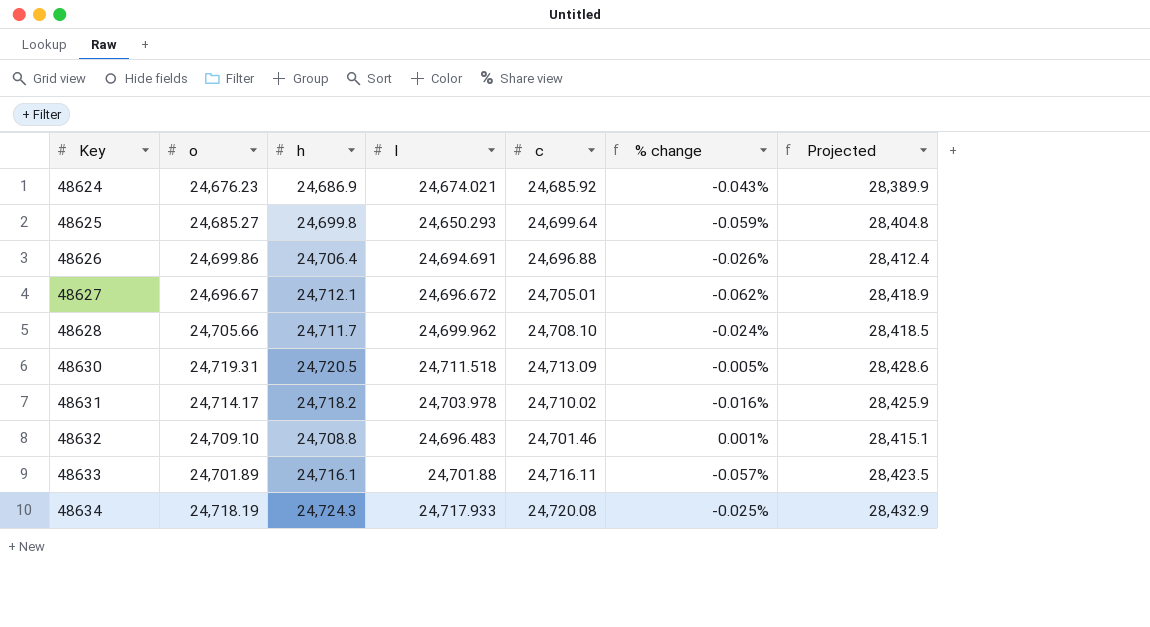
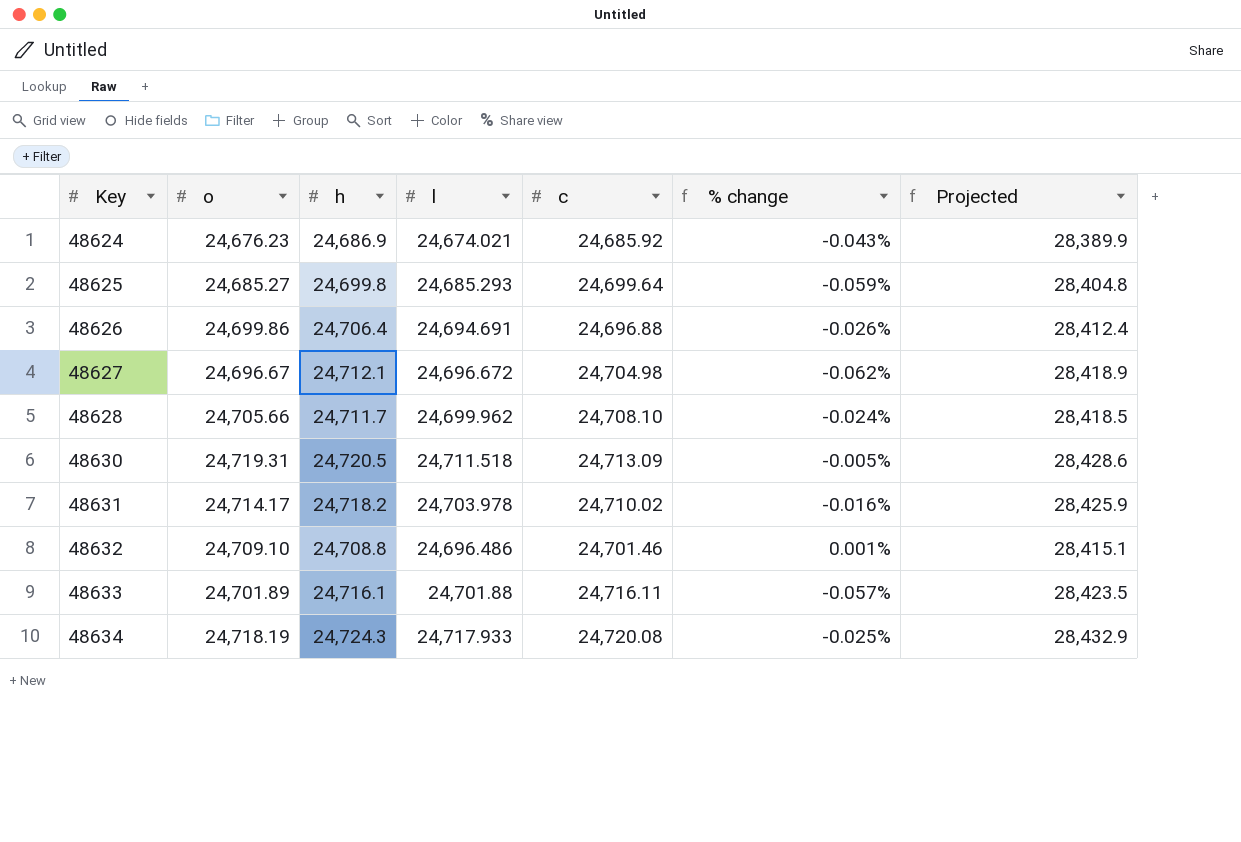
48625 | l: 24,650.293 -> 24,685.293
48627 | c: 24,705.01 -> 24,704.98
48632 | l: 24,696.483 -> 24,696.486

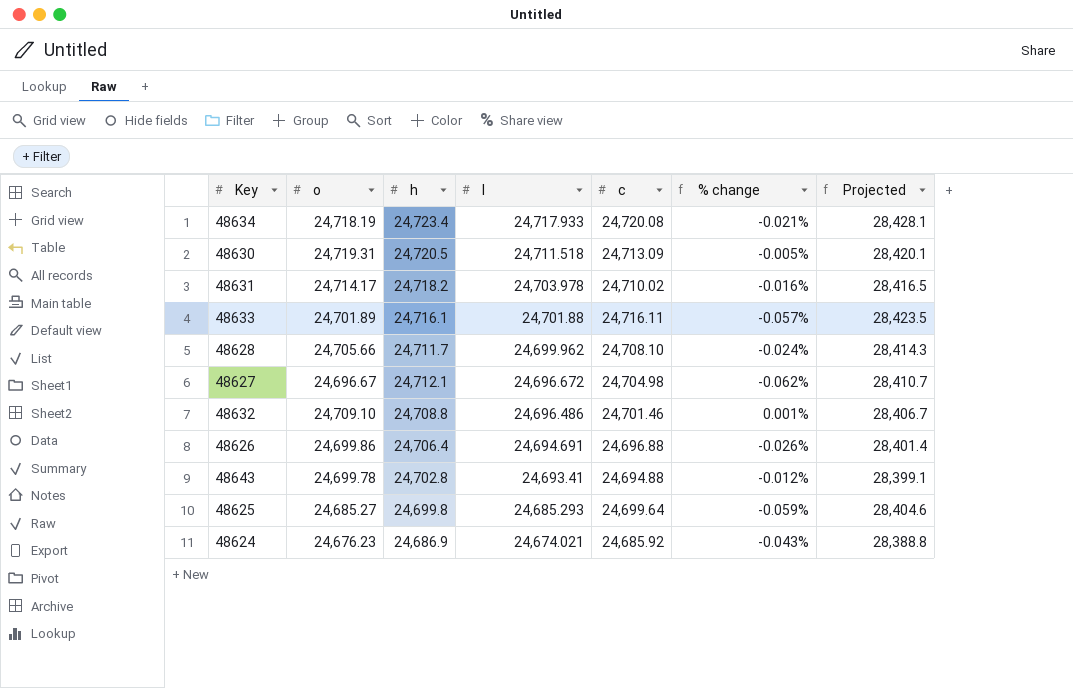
row order: Key ascending -> l descending
column Projected | formula: [h] * 1.15 -> [c] * 1.15
48634 | h: 24,724.3 -> 24,723.4
48634 | % change: -0.025% -> -0.021%
row 48643: none -> 24,699.78 | 24,702.8 | 24,693.41 | 24,694.88 | -0.012% | 28,399.1

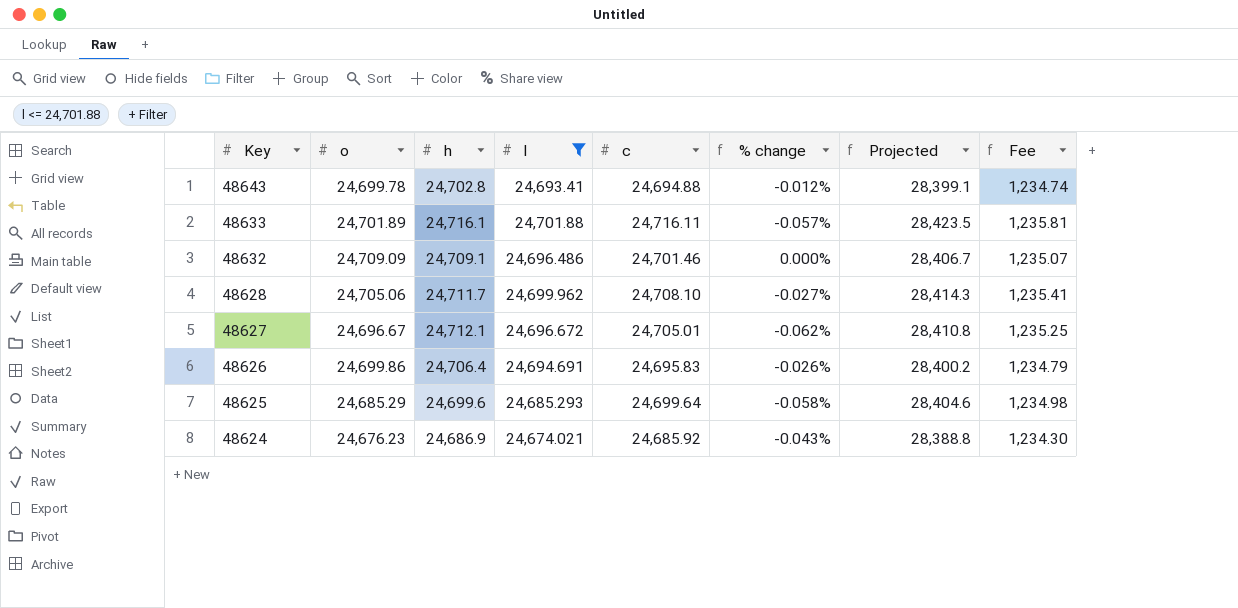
filter: none -> l <= 24,701.88
row order: l descending -> Key descending
column Fee | formula: none -> [c] * 0.05
48632 | o: 24,709.10 -> 24,709.09
48632 | h: 24,708.8 -> 24,709.1
48632 | % change: 0.001% -> 0.000%
48628 | o: 24,705.66 -> 24,705.06
48628 | % change: -0.024% -> -0.027%
48627 | c: 24,704.98 -> 24,705.01
48627 | Projected: 28,410.7 -> 28,410.8
48626 | c: 24,696.88 -> 24,695.83
48626 | Projected: 28,401.4 -> 28,400.2
48625 | o: 24,685.27 -> 24,685.29
48625 | h: 24,699.8 -> 24,699.6
48625 | % change: -0.059% -> -0.058%

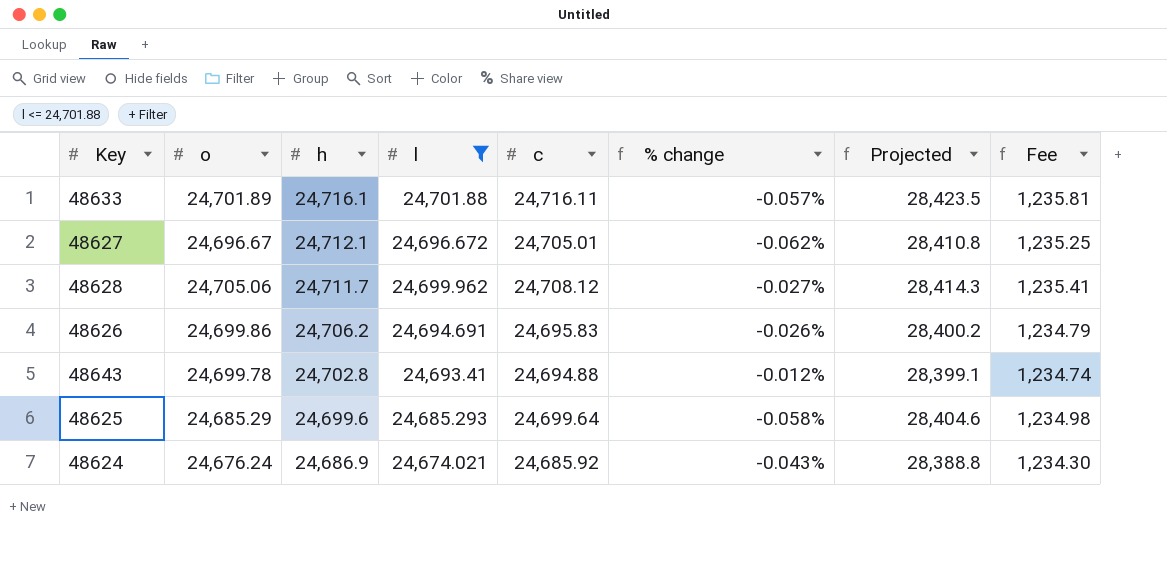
row order: Key descending -> h descending
row 48632: 24,709.09 | 24,709.1 | 24,696.486 | 24,701.46 | 0.000% | 28,406.7 | 1,235.07 -> none
48628 | c: 24,708.10 -> 24,708.12
48626 | h: 24,706.4 -> 24,706.2
48624 | o: 24,676.23 -> 24,676.24

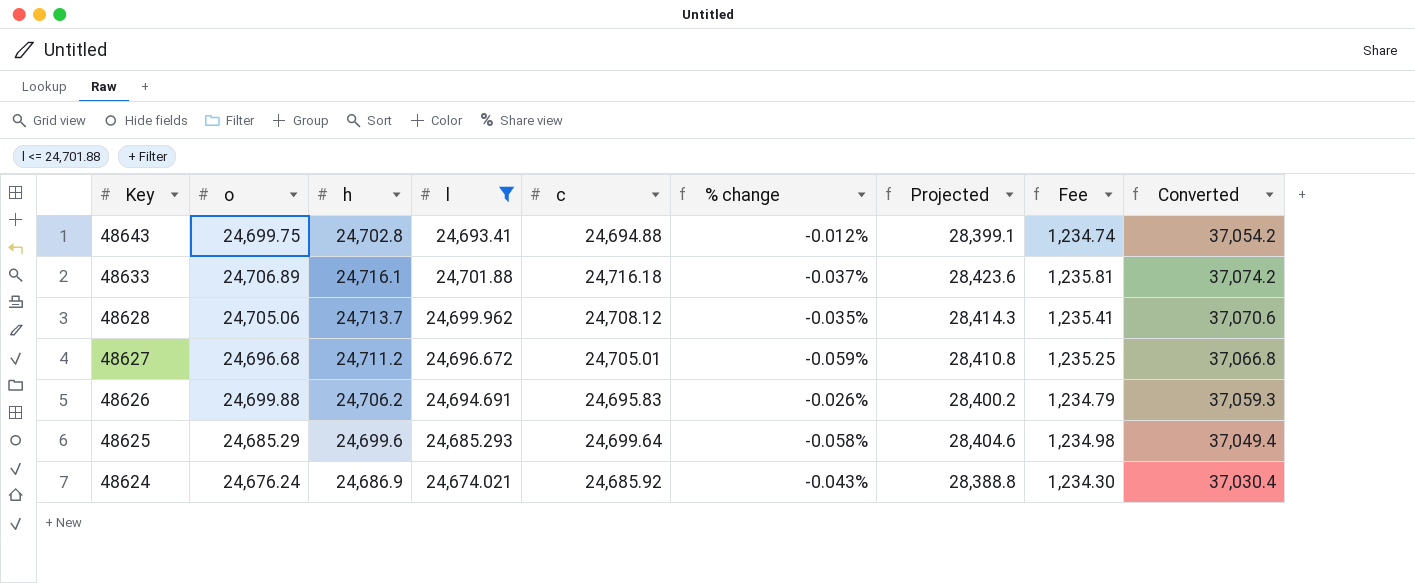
row order: h descending -> Key descending
column Converted | formula: none -> [h] * 1.5
48643 | o: 24,699.78 -> 24,699.75
48633 | o: 24,701.89 -> 24,706.89
48633 | c: 24,716.11 -> 24,716.18
48633 | % change: -0.057% -> -0.037%
48633 | Projected: 28,423.5 -> 28,423.6
48628 | h: 24,711.7 -> 24,713.7
48628 | % change: -0.027% -> -0.035%
48627 | o: 24,696.67 -> 24,696.68
48627 | h: 24,712.1 -> 24,711.2
48627 | % change: -0.062% -> -0.059%
48626 | o: 24,699.86 -> 24,699.88

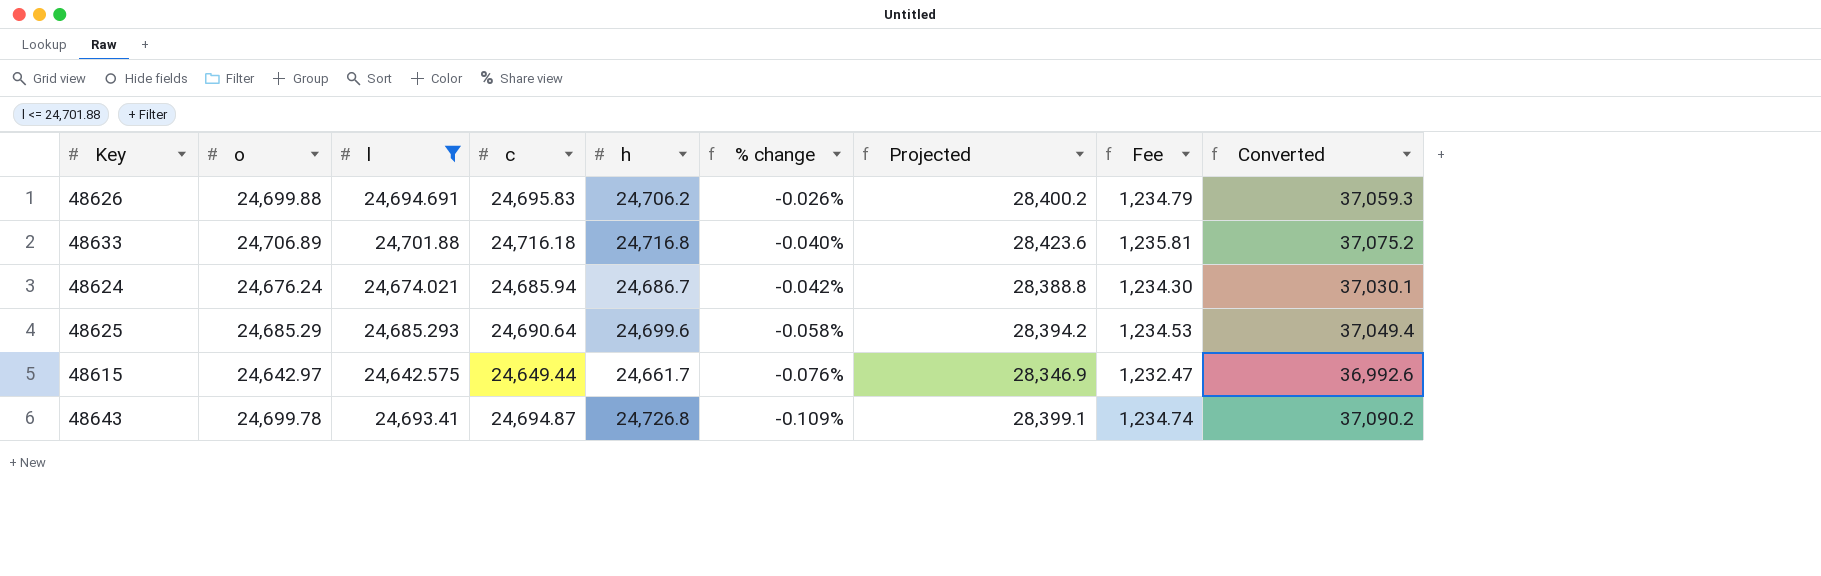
row order: Key descending -> % change descending
column h | position: 3 -> 5
row 48628: 24,705.06 | 24,713.7 | 24,699.962 | 24,708.12 | -0.035% | 28,414.3 | 1,235.41 | 37,070.6 -> none
row 48627: 24,696.68 | 24,711.2 | 24,696.672 | 24,705.01 | -0.059% | 28,410.8 | 1,235.25 | 37,066.8 -> none
48633 | h: 24,716.1 -> 24,716.8
48633 | % change: -0.037% -> -0.040%
48633 | Converted: 37,074.2 -> 37,075.2
48624 | c: 24,685.92 -> 24,685.94
48624 | h: 24,686.9 -> 24,686.7
48624 | % change: -0.043% -> -0.042%
48624 | Converted: 37,030.4 -> 37,030.1
48625 | c: 24,699.64 -> 24,690.64
48625 | Projected: 28,404.6 -> 28,394.2
48625 | Fee: 1,234.98 -> 1,234.53
row 48615: none -> 24,642.97 | 24,642.575 | 24,649.44 | 24,661.7 | -0.076% | 28,346.9 | 1,232.47 | 36,992.6
48643 | o: 24,699.75 -> 24,699.78
48643 | c: 24,694.88 -> 24,694.87
48643 | h: 24,702.8 -> 24,726.8
48643 | % change: -0.012% -> -0.109%
48643 | Converted: 37,054.2 -> 37,090.2

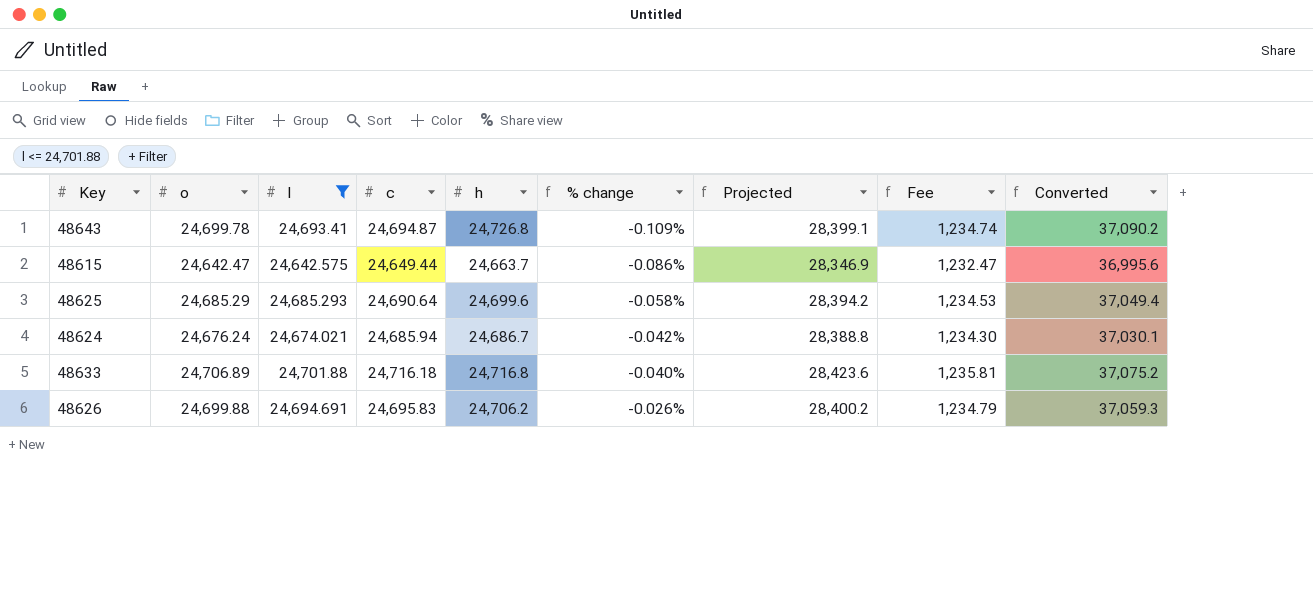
row order: % change descending -> % change ascending
48615 | o: 24,642.97 -> 24,642.47
48615 | h: 24,661.7 -> 24,663.7
48615 | % change: -0.076% -> -0.086%
48615 | Converted: 36,992.6 -> 36,995.6

